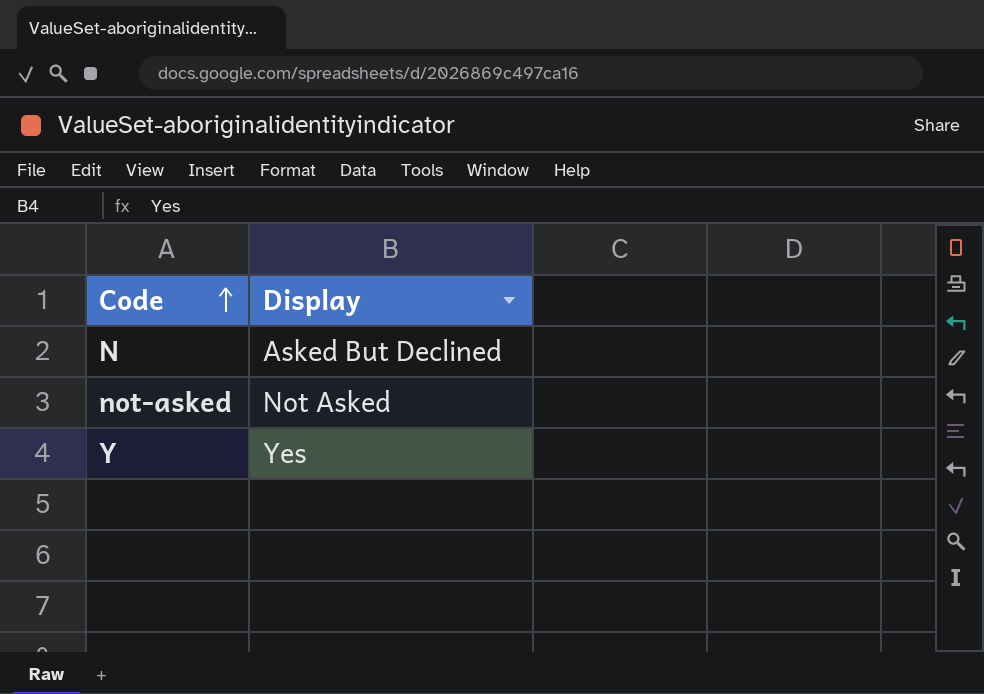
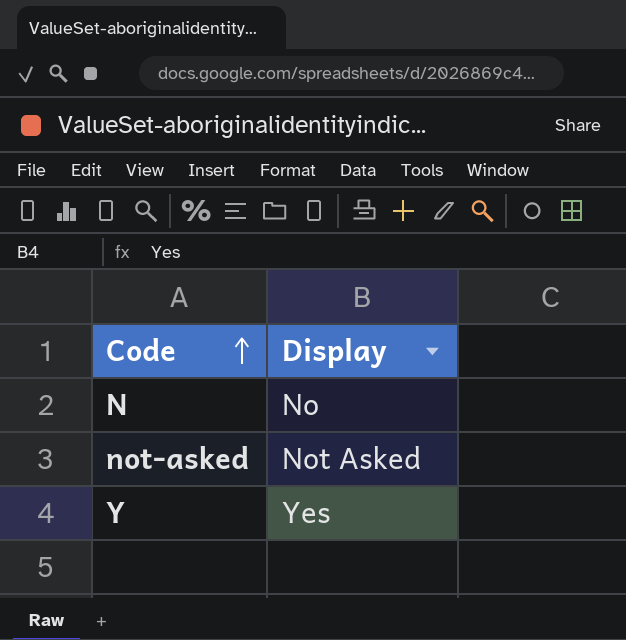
N | Display: Asked But Declined -> No

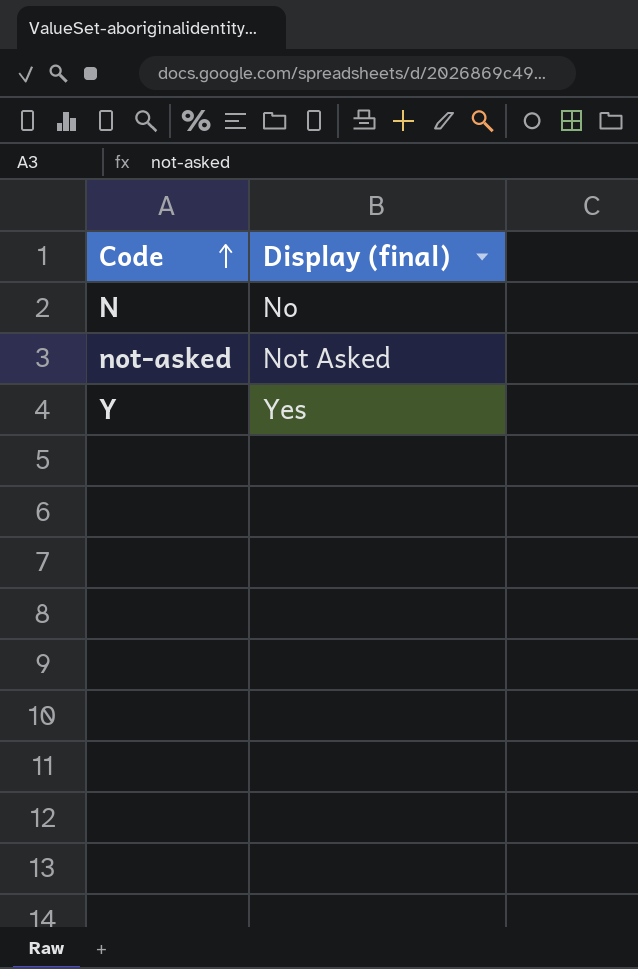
column name: Display -> Display (final)

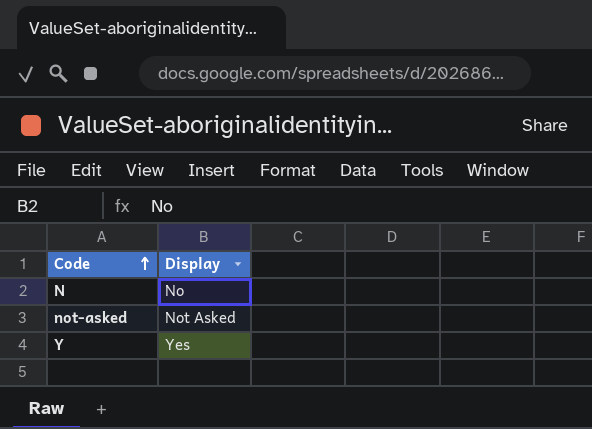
column name: Display (final) -> Display

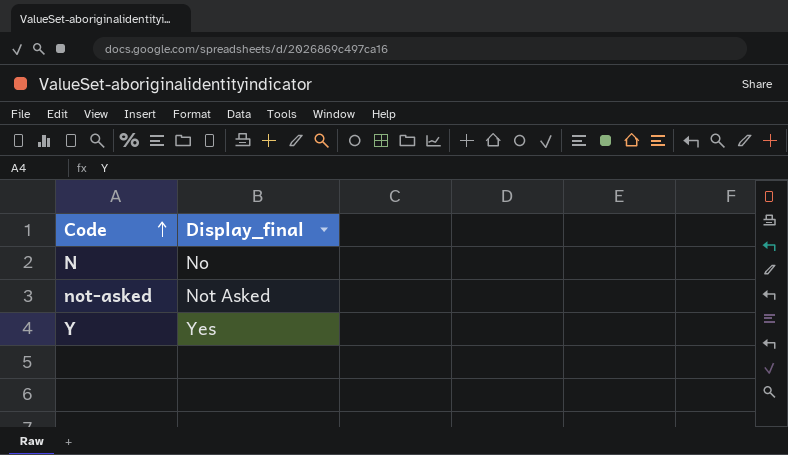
column name: Display -> Display_final

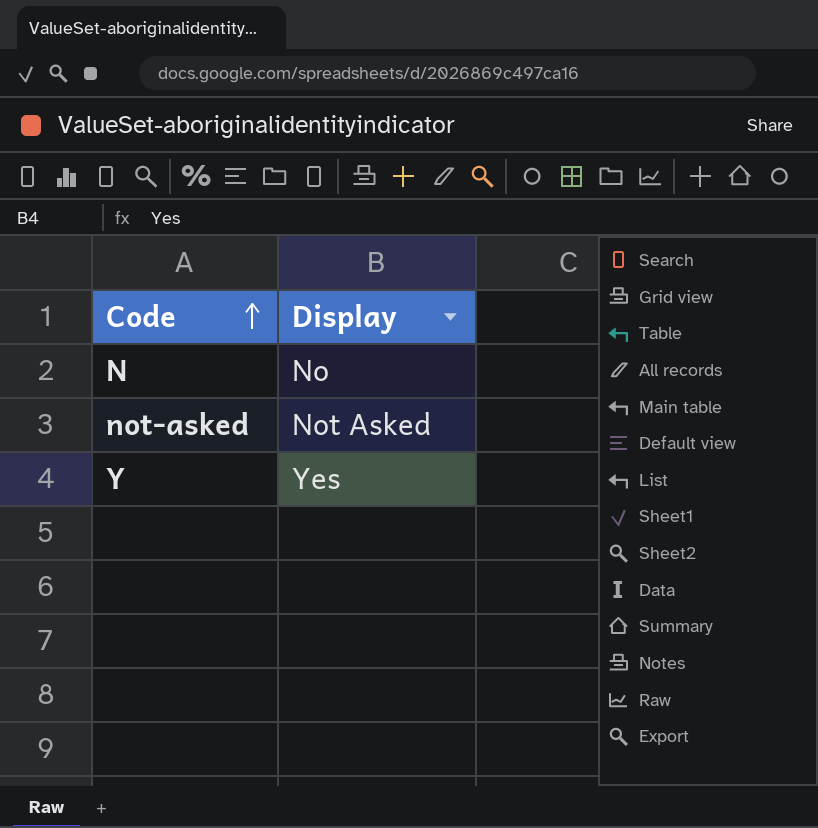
column name: Display_final -> Display

